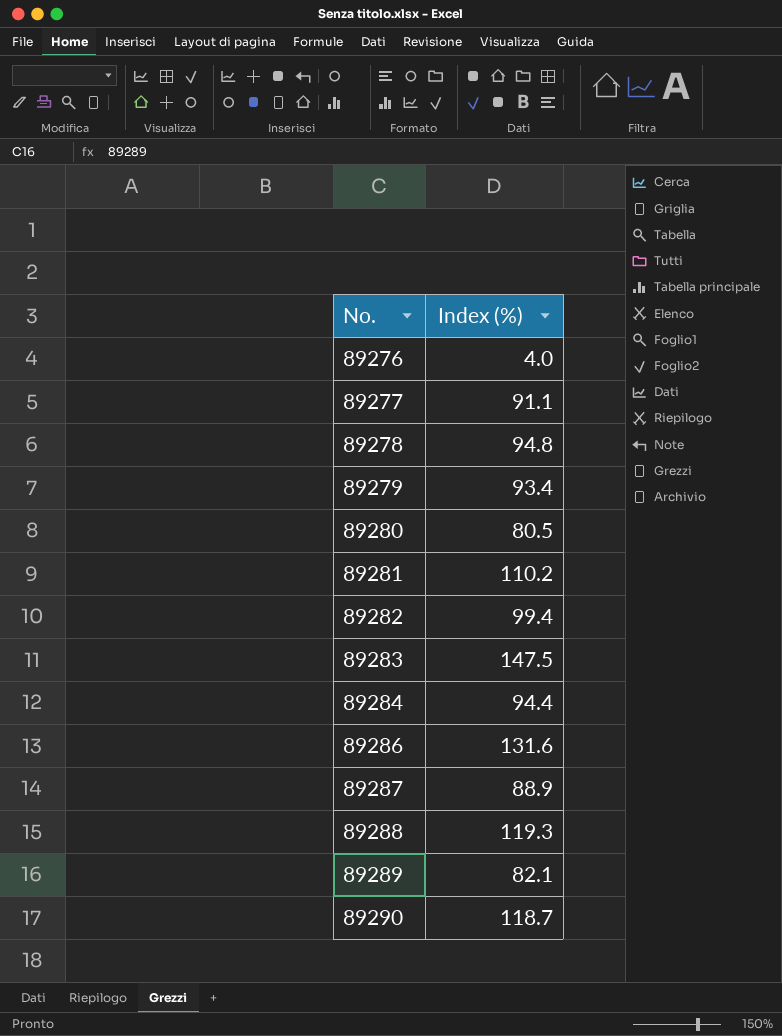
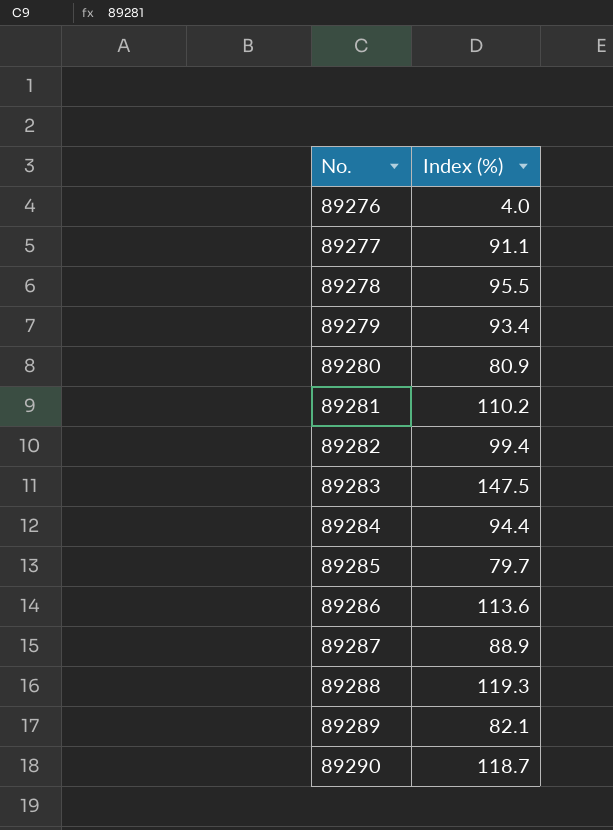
89278 | Index (%): 94.8 -> 95.5
89280 | Index (%): 80.5 -> 80.9
row 89285: none -> 79.7
89286 | Index (%): 131.6 -> 113.6

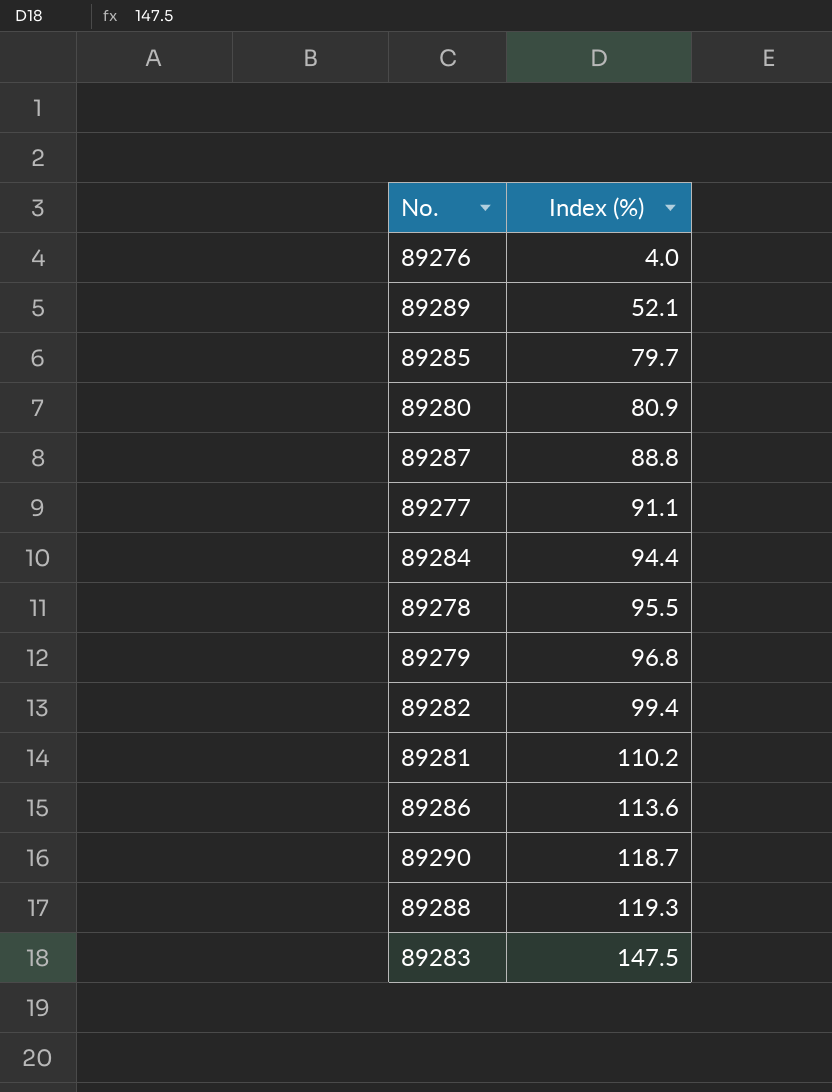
row order: No. ascending -> Index (%) ascending
89289 | Index (%): 82.1 -> 52.1
89287 | Index (%): 88.9 -> 88.8
89279 | Index (%): 93.4 -> 96.8

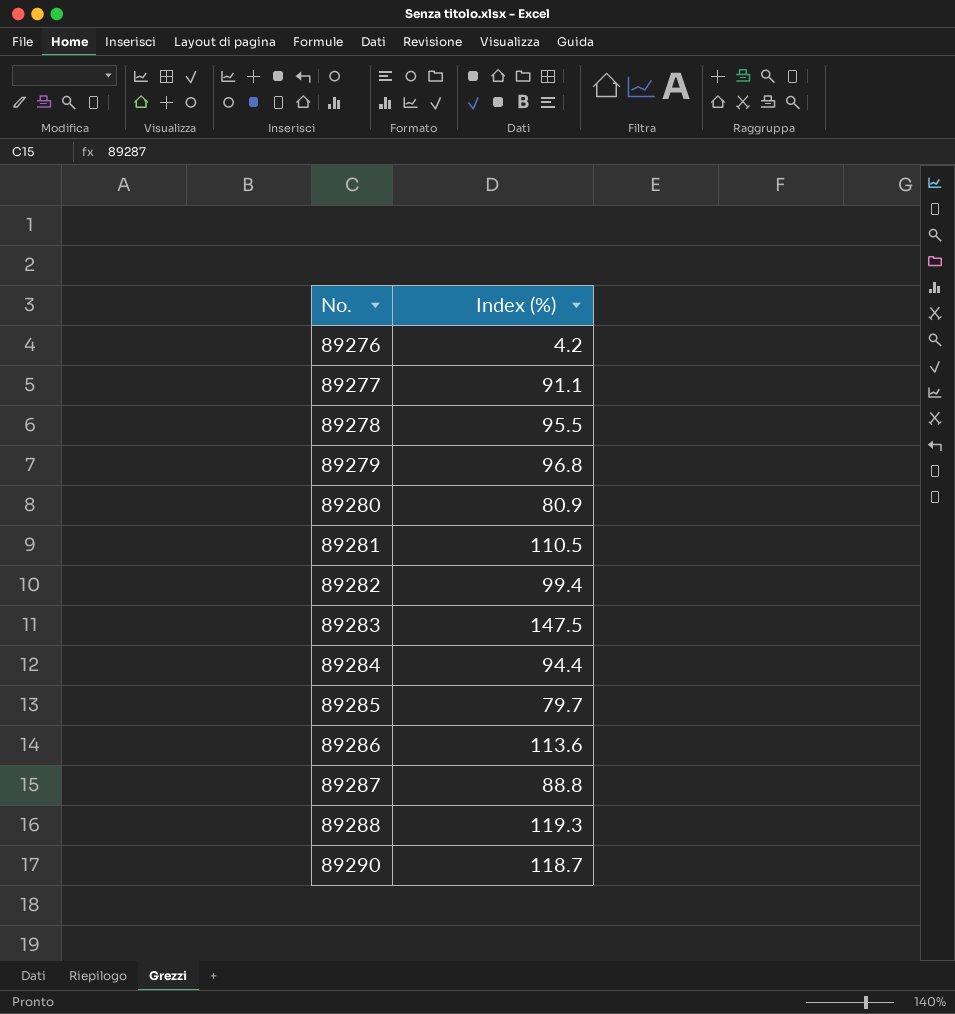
row order: Index (%) ascending -> No. ascending
row 89289: 52.1 -> none
89276 | Index (%): 4.0 -> 4.2
89281 | Index (%): 110.2 -> 110.5

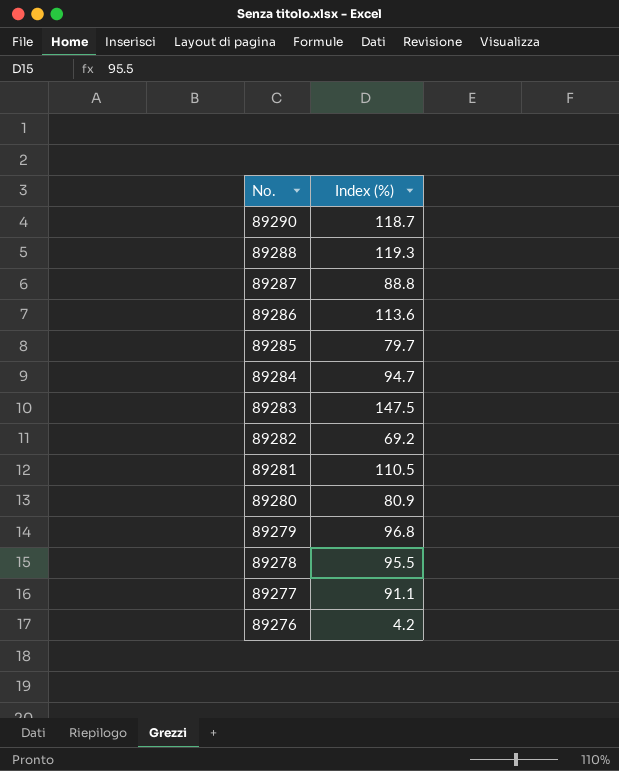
row order: No. ascending -> No. descending
89284 | Index (%): 94.4 -> 94.7
89282 | Index (%): 99.4 -> 69.2

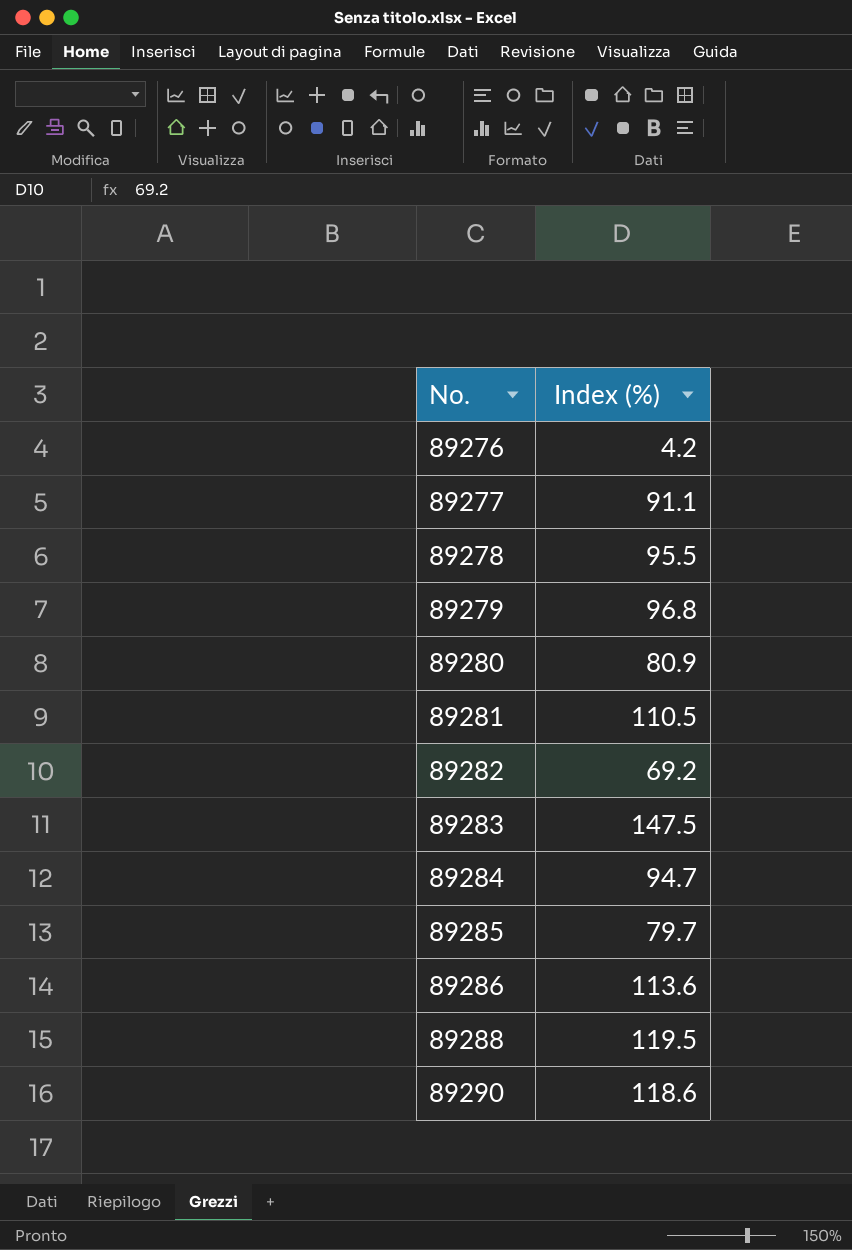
row order: No. descending -> No. ascending
row 89287: 88.8 -> none
89288 | Index (%): 119.3 -> 119.5
89290 | Index (%): 118.7 -> 118.6

